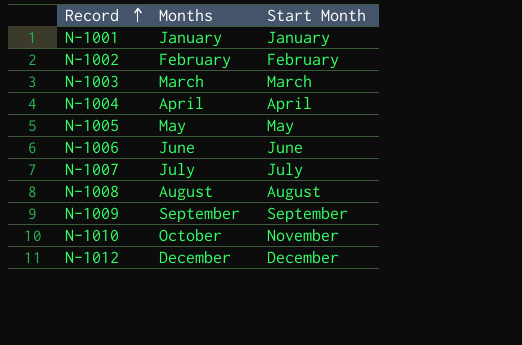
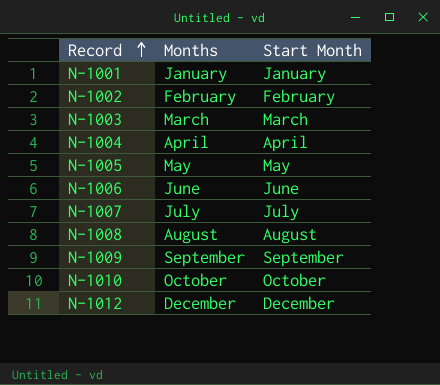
N-1010 | Start Month: November -> October

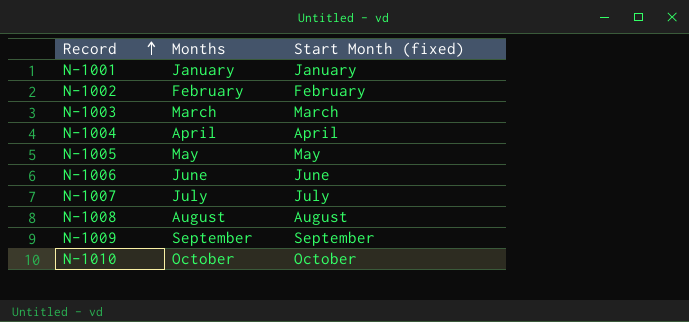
column name: Start Month -> Start Month (fixed)
row N-1012: December | December -> none

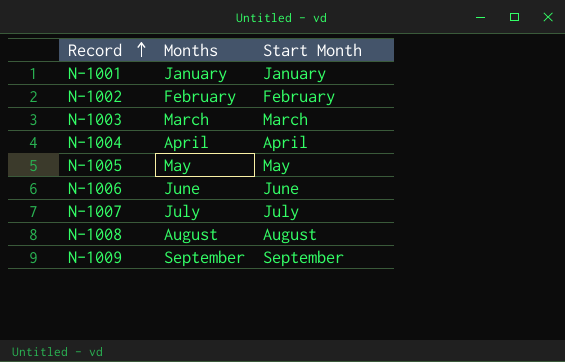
column name: Start Month (fixed) -> Start Month
row N-1010: October | October -> none

